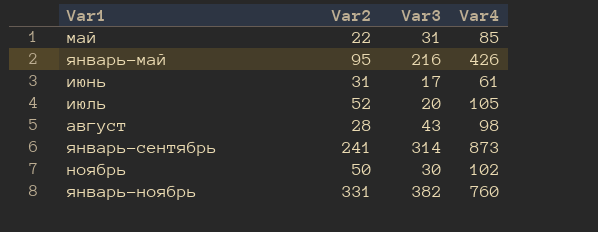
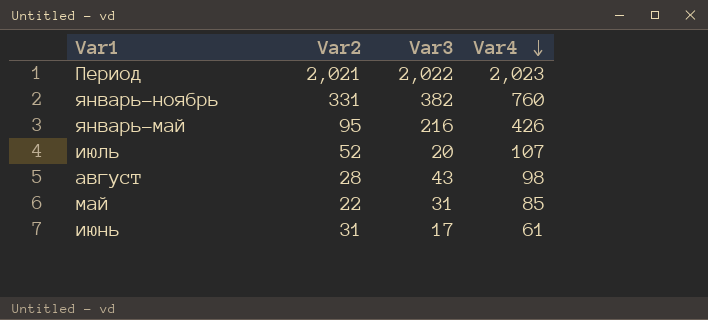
row order: none -> Var4 descending
row январь-сентябрь: 241 | 314 | 873 -> none
row ноябрь: 50 | 30 | 102 -> none
row Период: none -> 2,021 | 2,022 | 2,023
июль | Var4: 105 -> 107

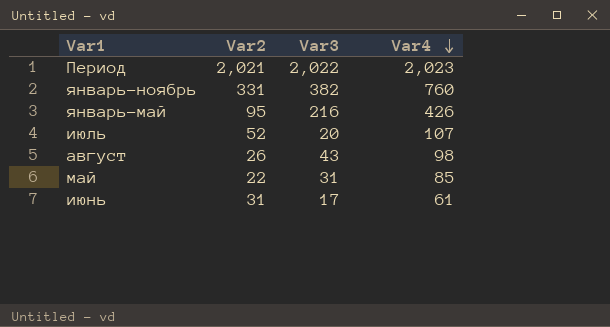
август | Var2: 28 -> 26

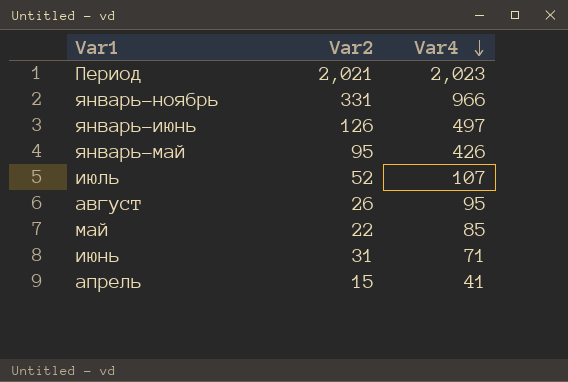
column Var3 | position: 3 -> none
январь-ноябрь | Var4: 760 -> 966
row январь-июнь: none -> 126 | 497
август | Var4: 98 -> 95
июнь | Var4: 61 -> 71
row апрель: none -> 15 | 41

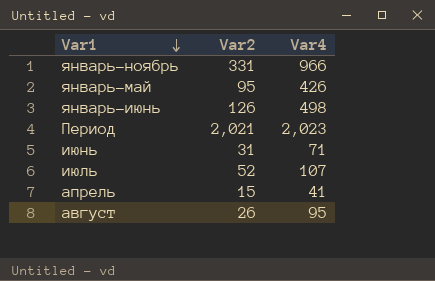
row order: Var4 descending -> Var1 descending
row май: 22 | 85 -> none
январь-июнь | Var4: 497 -> 498

